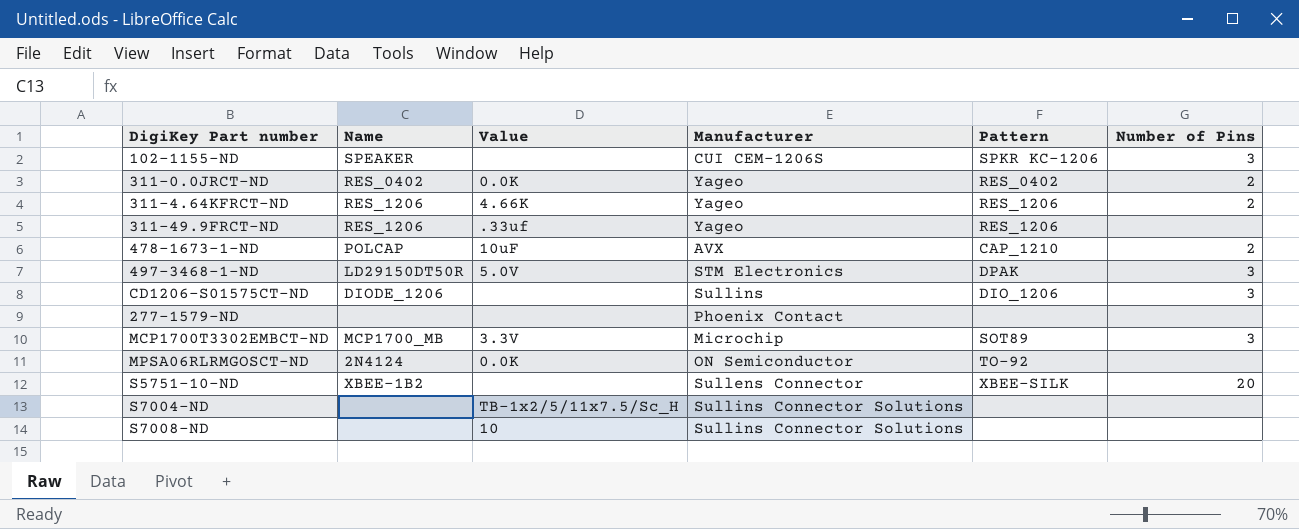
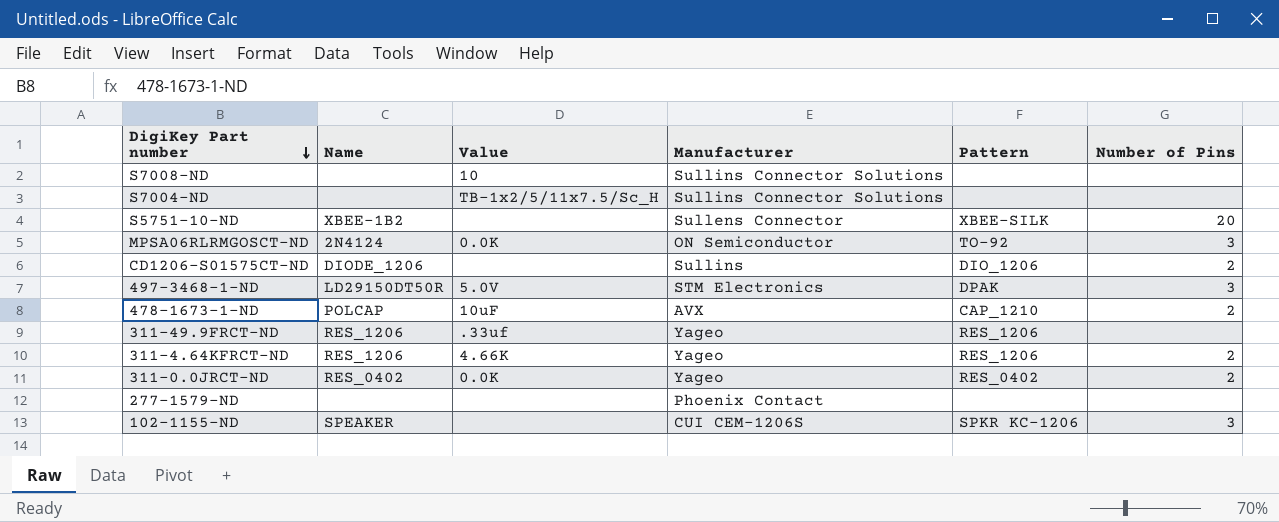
row order: none -> DigiKey Part number descending
row MCP1700T3302EMBCT-ND: MCP1700_MB | 3.3V | Microchip | SOT89 | 3 -> none
MPSA06RLRMGOSCT-ND | Number of Pins: none -> 3
CD1206-S01575CT-ND | Number of Pins: 3 -> 2

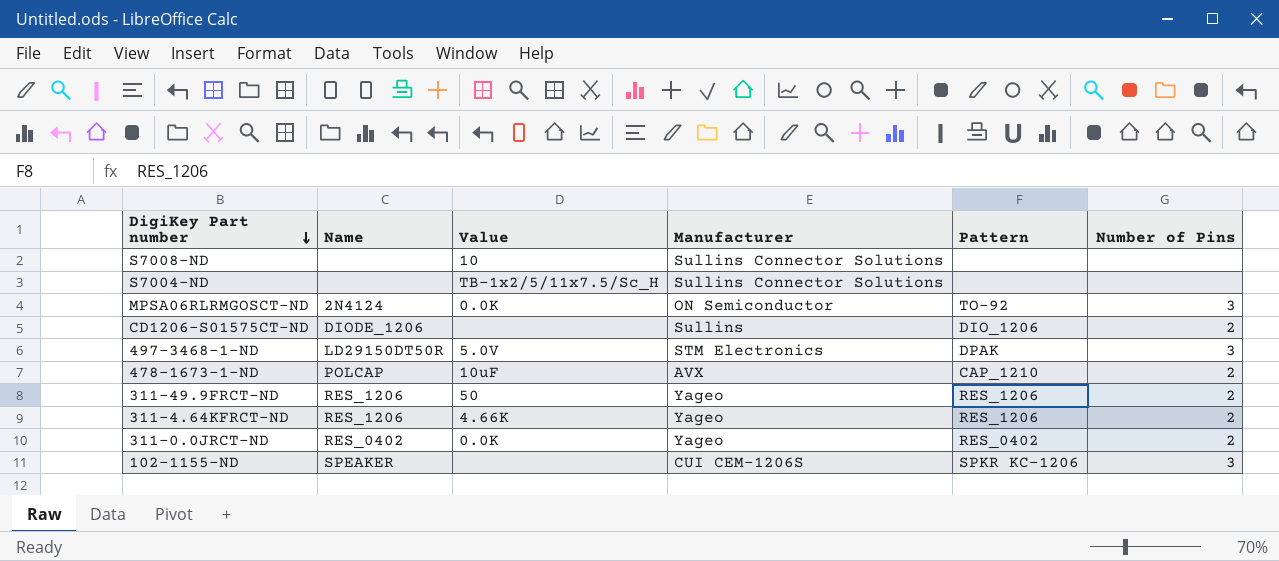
row S5751-10-ND: XBEE-1B2 | none | Sullens Connector | XBEE-SILK | 20 -> none
row 277-1579-ND: none | none | Phoenix Contact | none | none -> none
311-49.9FRCT-ND | Value: .33uf -> 50
311-49.9FRCT-ND | Number of Pins: none -> 2

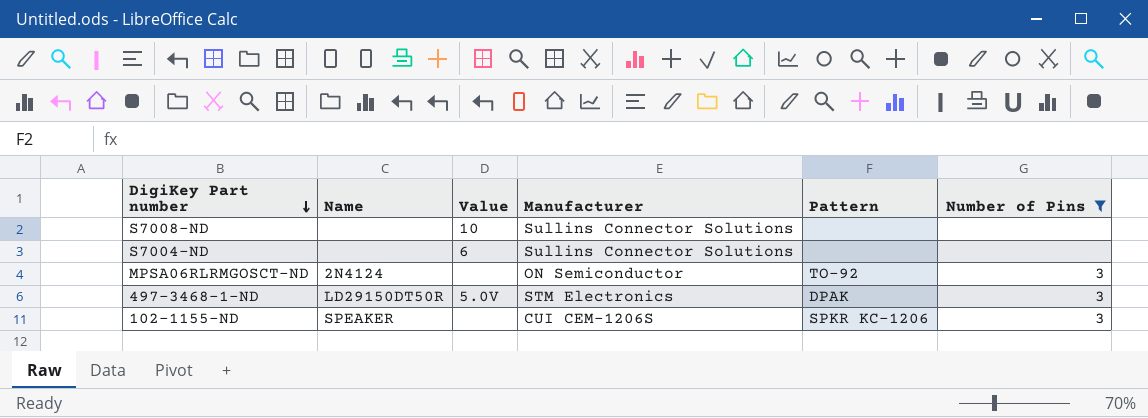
filter: none -> Number of Pins != 2
S7004-ND | Value: TB-1x2/5/11x7.5/Sc_H -> 6
MPSA06RLRMGOSCT-ND | Value: 0.0K -> none

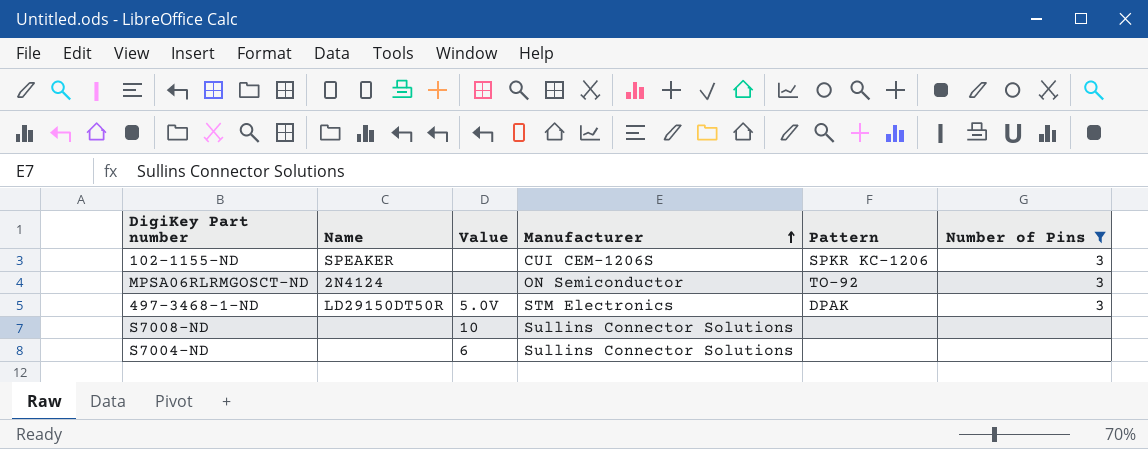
row order: DigiKey Part number descending -> Manufacturer ascending

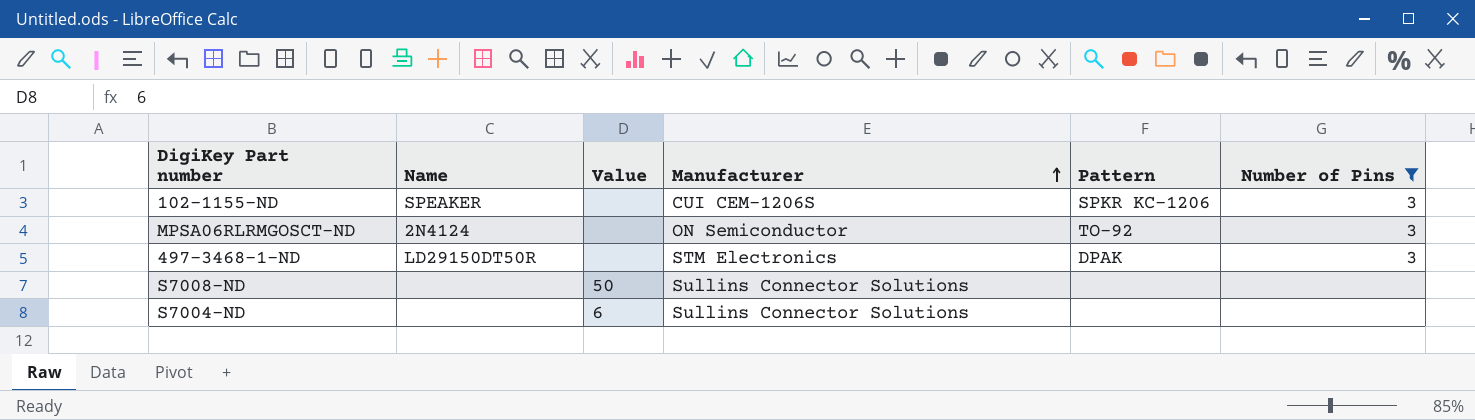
497-3468-1-ND | Value: 5.0V -> none
S7008-ND | Value: 10 -> 50

